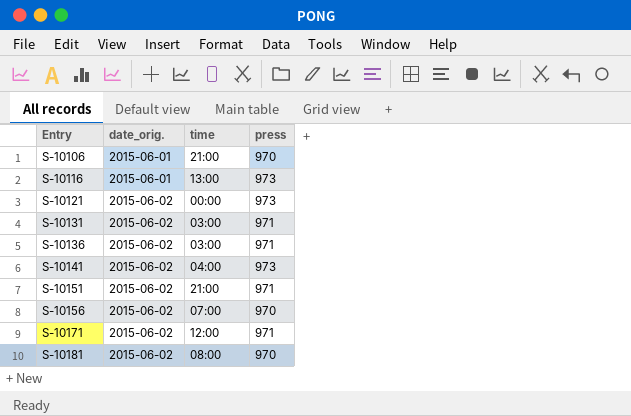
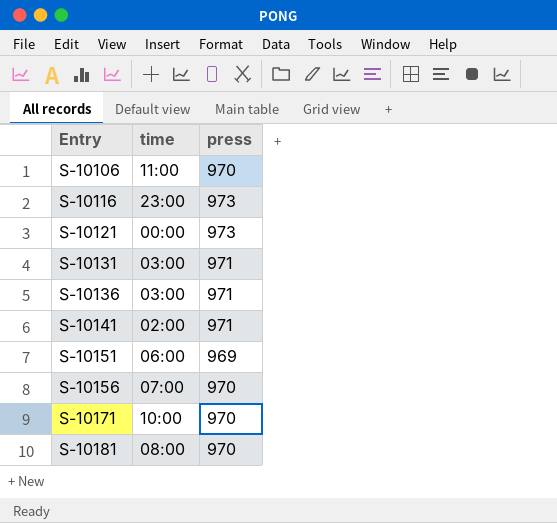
column date_orig. | position: 2 -> none
S-10106 | time: 21:00 -> 11:00
S-10116 | time: 13:00 -> 23:00
S-10141 | time: 04:00 -> 02:00
S-10141 | press: 973 -> 971
S-10151 | time: 21:00 -> 06:00
S-10151 | press: 971 -> 969
S-10171 | time: 12:00 -> 10:00
S-10171 | press: 971 -> 970

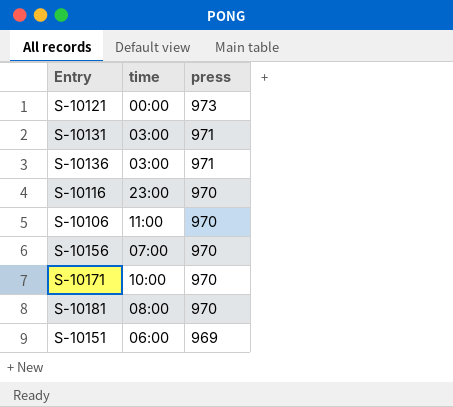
row order: Entry ascending -> press descending
row S-10141: 02:00 | 971 -> none
S-10116 | press: 973 -> 970

